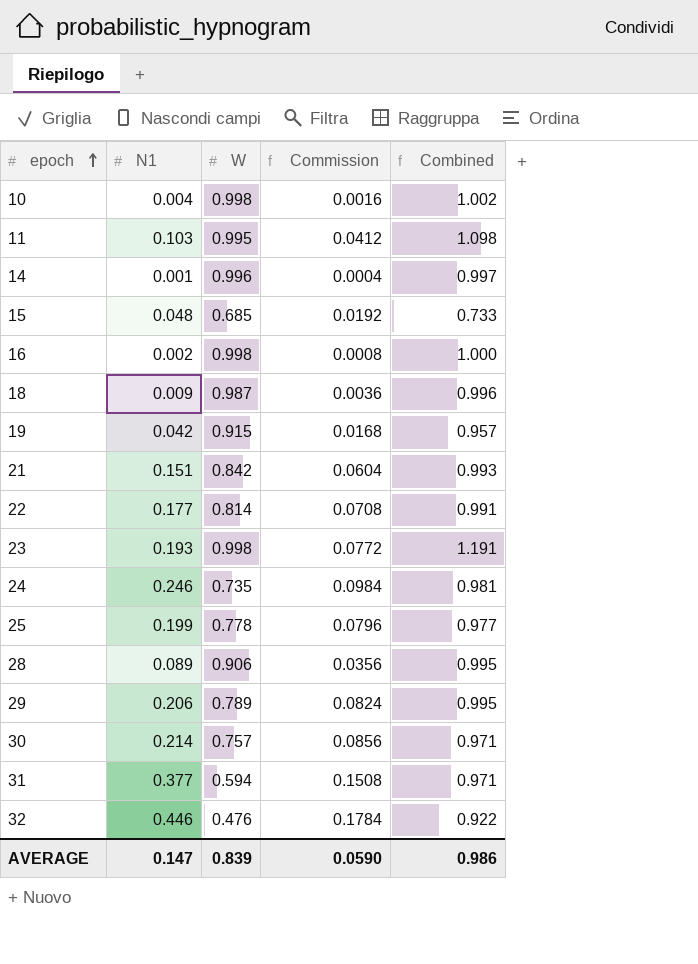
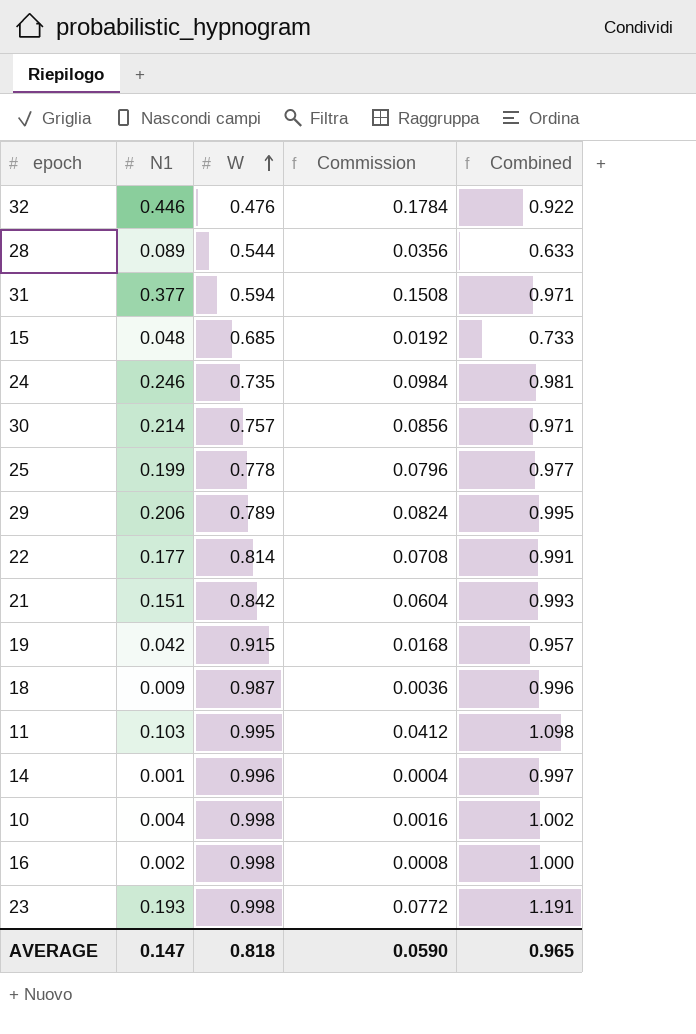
row order: epoch ascending -> W ascending
28 | W: 0.906 -> 0.544
28 | Combined: 0.995 -> 0.633
AVERAGE | W: 0.839 -> 0.818
AVERAGE | Combined: 0.986 -> 0.965

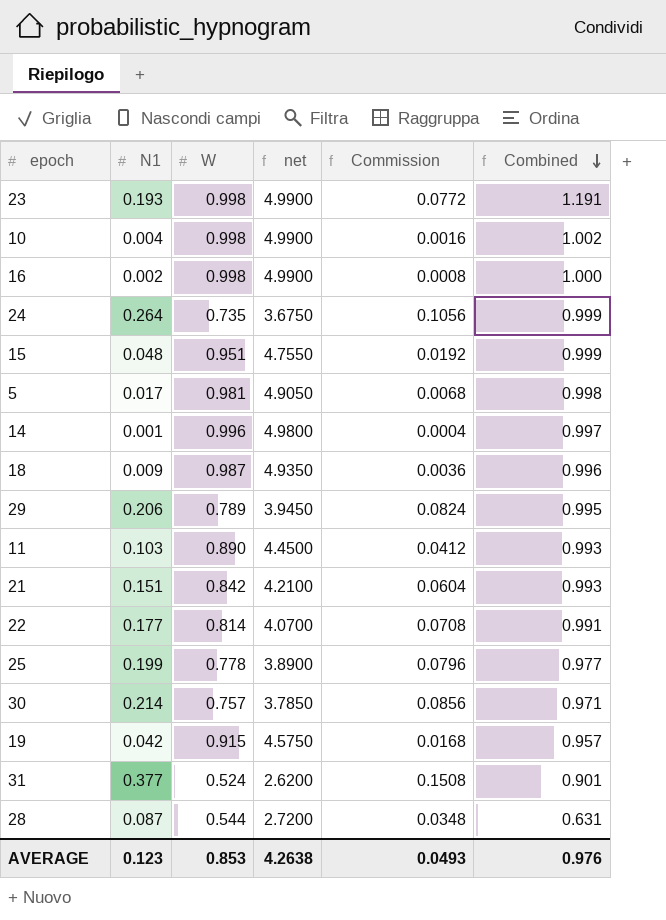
row order: W ascending -> Combined descending
column net | formula: none -> [W] * 5
row 32: 0.446 | 0.476 | 0.1784 | 0.922 -> none
24 | N1: 0.246 -> 0.264
24 | Commission: 0.0984 -> 0.1056
24 | Combined: 0.981 -> 0.999
15 | W: 0.685 -> 0.951
15 | Combined: 0.733 -> 0.999
row 5: none -> 0.017 | 0.981 | 4.9050 | 0.0068 | 0.998
11 | W: 0.995 -> 0.890
11 | Combined: 1.098 -> 0.993
31 | W: 0.594 -> 0.524
31 | Combined: 0.971 -> 0.901
28 | N1: 0.089 -> 0.087
28 | Commission: 0.0356 -> 0.0348
28 | Combined: 0.633 -> 0.631
AVERAGE | N1: 0.147 -> 0.123
AVERAGE | W: 0.818 -> 0.853
AVERAGE | Commission: 0.0590 -> 0.0493
AVERAGE | Combined: 0.965 -> 0.976

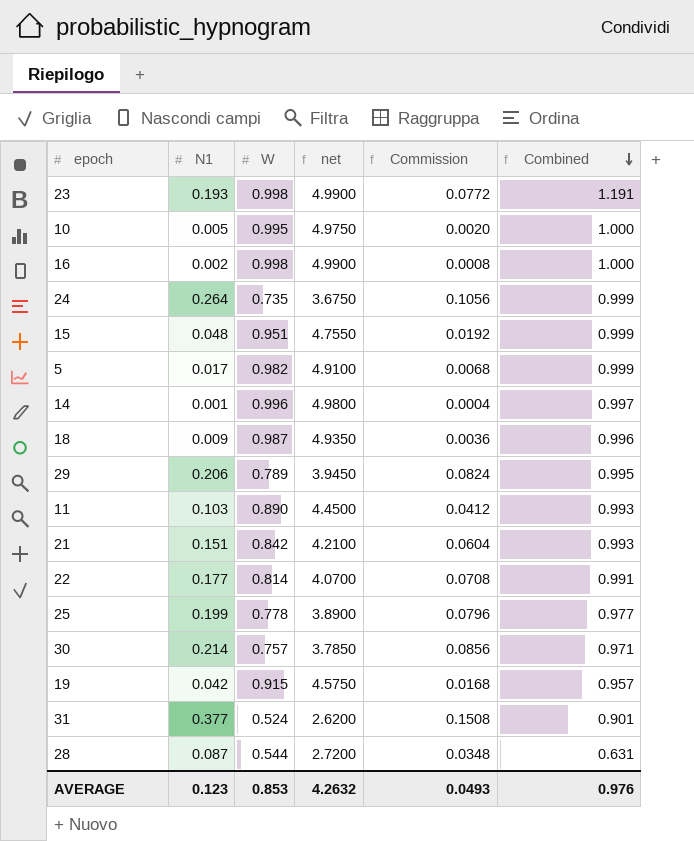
10 | N1: 0.004 -> 0.005
10 | W: 0.998 -> 0.995
10 | net: 4.9900 -> 4.9750
10 | Commission: 0.0016 -> 0.0020
10 | Combined: 1.002 -> 1.000
5 | W: 0.981 -> 0.982
5 | net: 4.9050 -> 4.9100
5 | Combined: 0.998 -> 0.999
AVERAGE | net: 4.2638 -> 4.2632

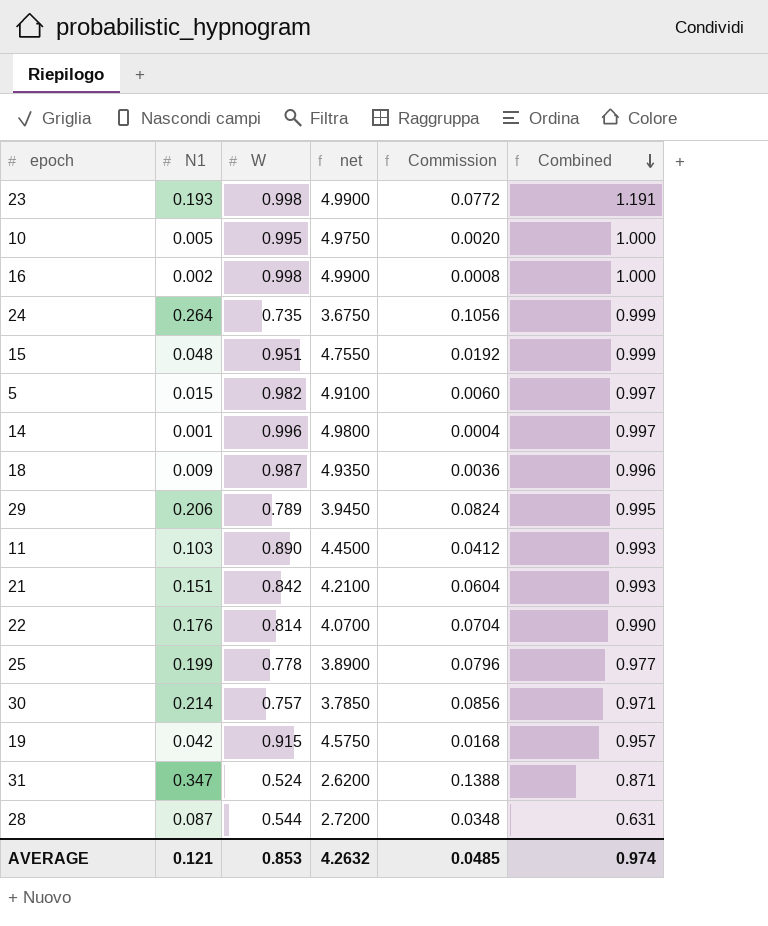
5 | N1: 0.017 -> 0.015
5 | Commission: 0.0068 -> 0.0060
5 | Combined: 0.999 -> 0.997
22 | N1: 0.177 -> 0.176
22 | Commission: 0.0708 -> 0.0704
22 | Combined: 0.991 -> 0.990
31 | N1: 0.377 -> 0.347
31 | Commission: 0.1508 -> 0.1388
31 | Combined: 0.901 -> 0.871
AVERAGE | N1: 0.123 -> 0.121
AVERAGE | Commission: 0.0493 -> 0.0485
AVERAGE | Combined: 0.976 -> 0.974

